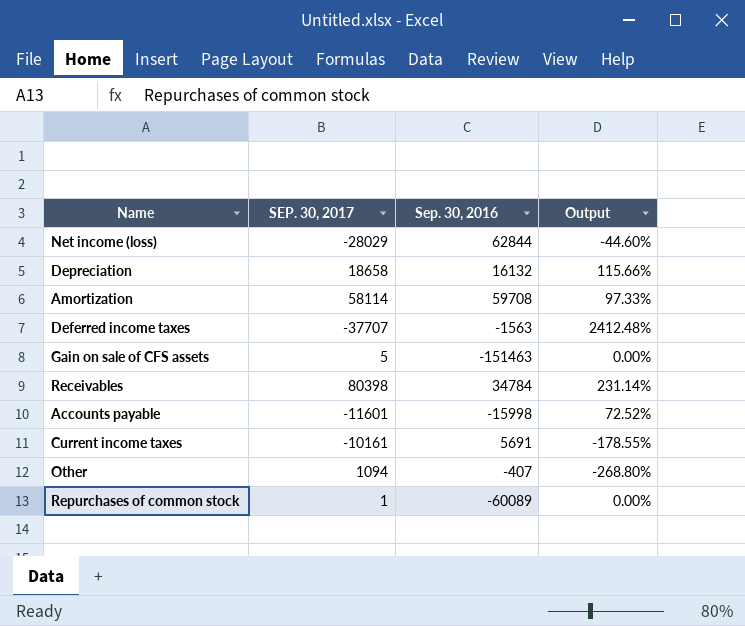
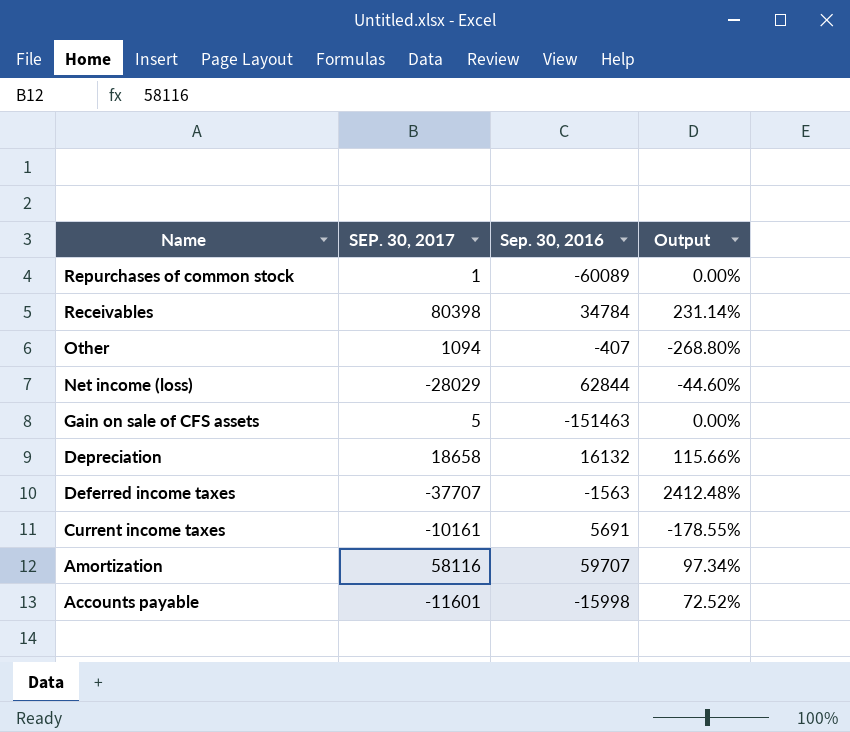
row order: none -> Name descending
Amortization | SEP. 30, 2017: 58114 -> 58116
Amortization | Sep. 30, 2016: 59708 -> 59707
Amortization | Output: 97.33% -> 97.34%

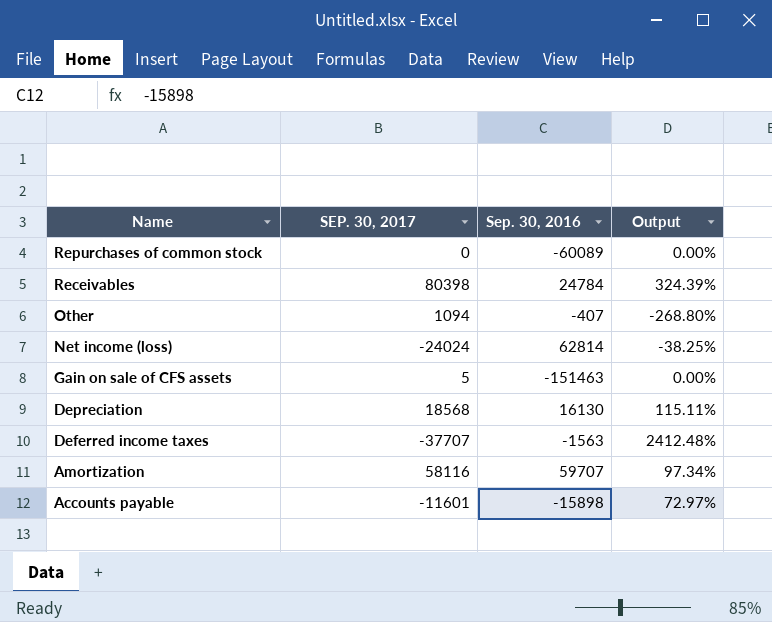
row Current income taxes: -10161 | 5691 | -178.55% -> none
Repurchases of common stock | SEP. 30, 2017: 1 -> 0
Receivables | Sep. 30, 2016: 34784 -> 24784
Receivables | Output: 231.14% -> 324.39%
Net income (loss) | SEP. 30, 2017: -28029 -> -24024
Net income (loss) | Sep. 30, 2016: 62844 -> 62814
Net income (loss) | Output: -44.60% -> -38.25%
Depreciation | SEP. 30, 2017: 18658 -> 18568
Depreciation | Sep. 30, 2016: 16132 -> 16130
Depreciation | Output: 115.66% -> 115.11%
Accounts payable | Sep. 30, 2016: -15998 -> -15898
Accounts payable | Output: 72.52% -> 72.97%

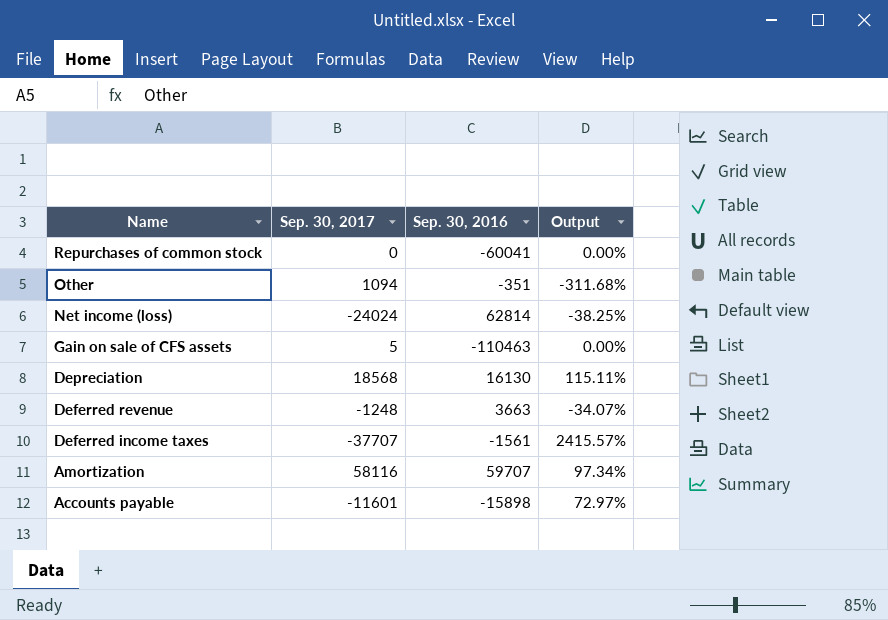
column name: SEP. 30, 2017 -> Sep. 30, 2017
row Receivables: 80398 | 24784 | 324.39% -> none
Repurchases of common stock | Sep. 30, 2016: -60089 -> -60041
Other | Sep. 30, 2016: -407 -> -351
Other | Output: -268.80% -> -311.68%
Gain on sale of CFS assets | Sep. 30, 2016: -151463 -> -110463
row Deferred revenue: none -> -1248 | 3663 | -34.07%
Deferred income taxes | Sep. 30, 2016: -1563 -> -1561
Deferred income taxes | Output: 2412.48% -> 2415.57%

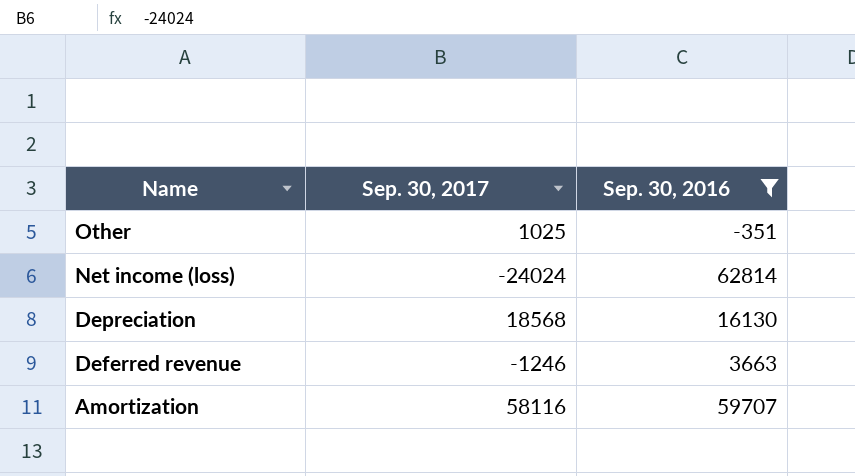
filter: none -> Sep. 30, 2016 >= -351
column Output | formula: [Sep. 30, 2017] / [Sep. 30, 2016] -> none
Other | Sep. 30, 2017: 1094 -> 1025
Deferred revenue | Sep. 30, 2017: -1248 -> -1246

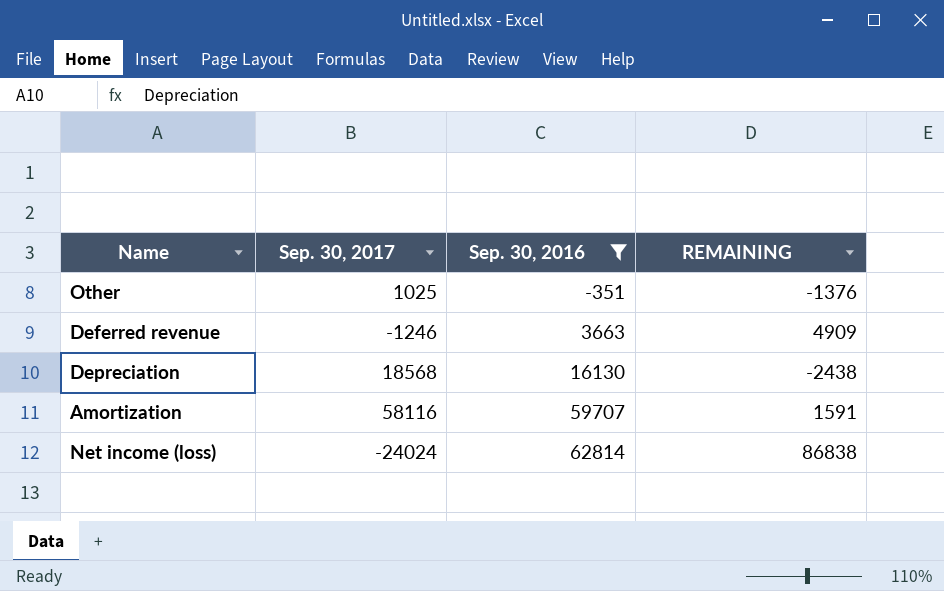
row order: Name descending -> Sep. 30, 2016 ascending
column REMAINING | formula: none -> [Sep. 30, 2016] - [Sep. 30, 2017]

